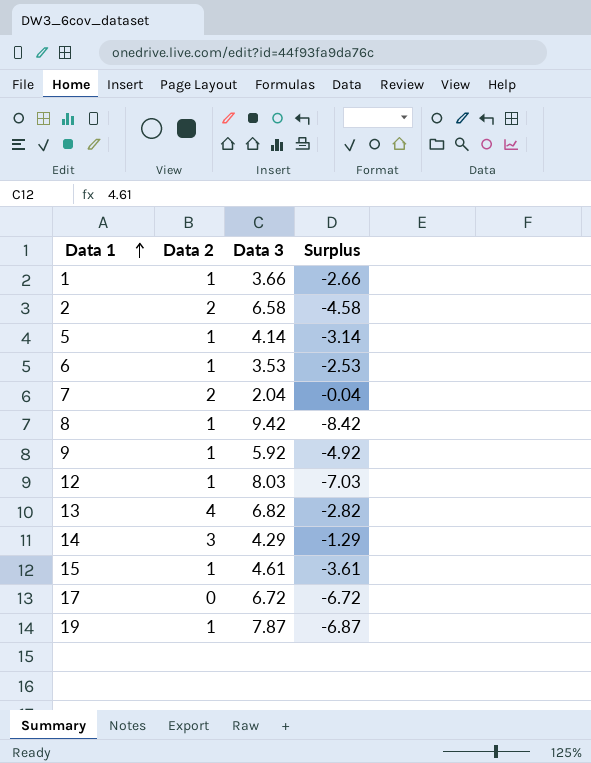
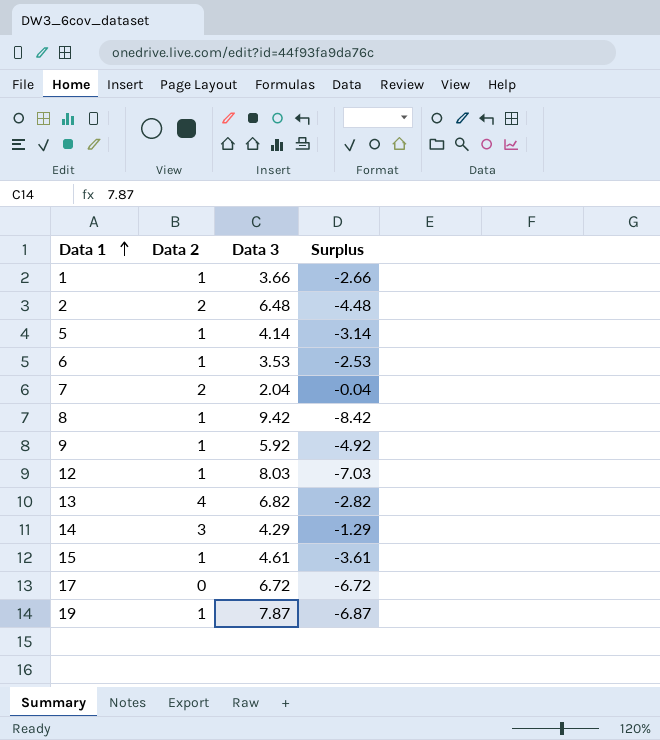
2 | Data 3: 6.58 -> 6.48
2 | Surplus: -4.58 -> -4.48

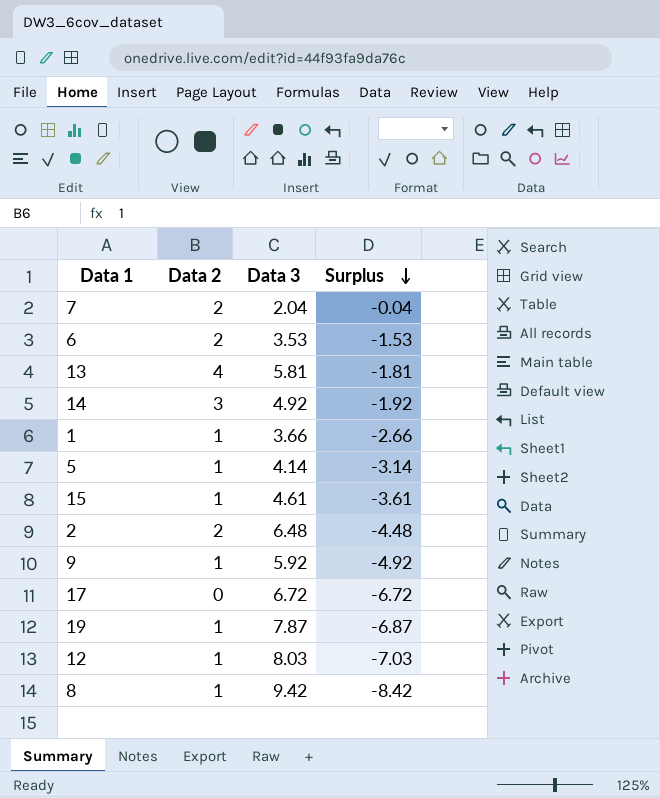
row order: Data 1 ascending -> Surplus descending
6 | Data 2: 1 -> 2
6 | Surplus: -2.53 -> -1.53
13 | Data 3: 6.82 -> 5.81
13 | Surplus: -2.82 -> -1.81
14 | Data 3: 4.29 -> 4.92
14 | Surplus: -1.29 -> -1.92

